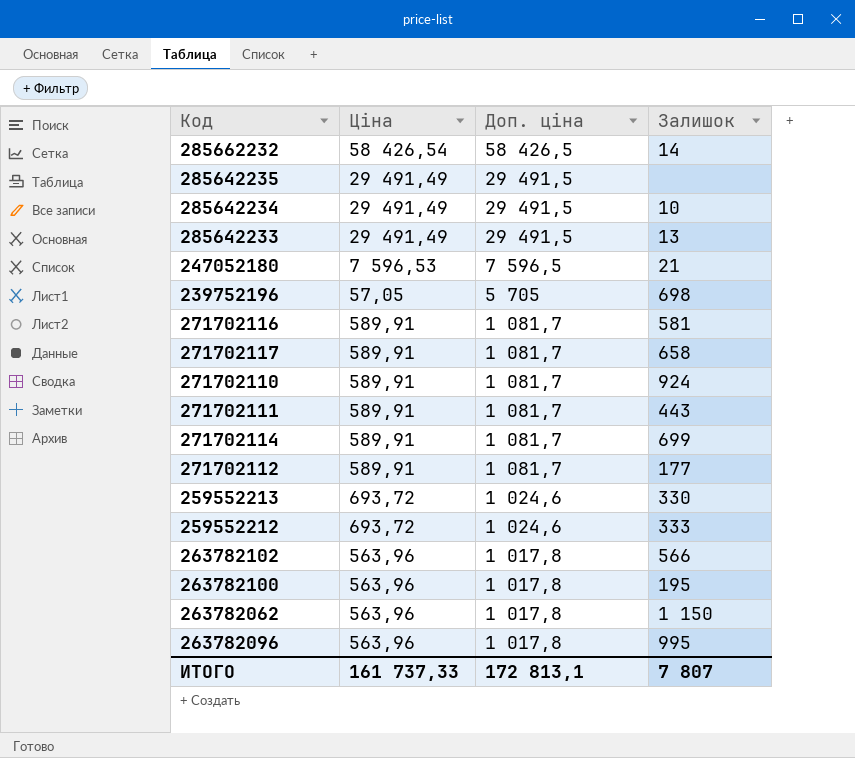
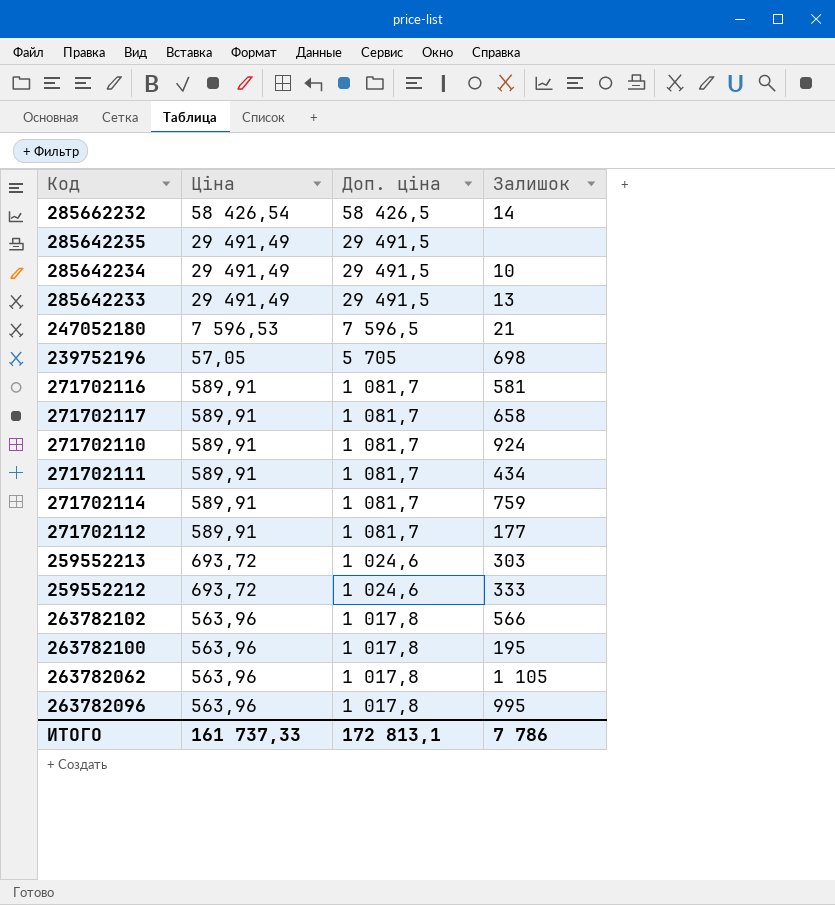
271702111 | Залишок: 443 -> 434
271702114 | Залишок: 699 -> 759
259552213 | Залишок: 330 -> 303
263782062 | Залишок: 1 150 -> 1 105
ИТОГО | Залишок: 7 807 -> 7 786

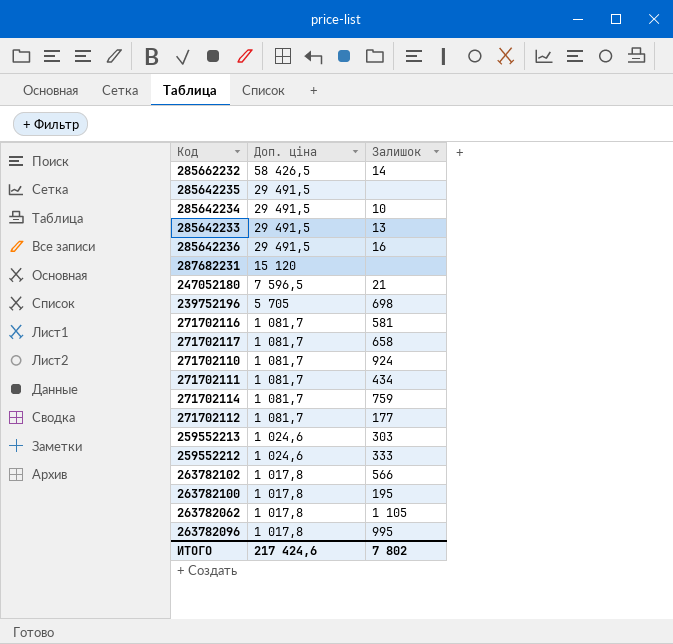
column Ціна | position: 2 -> none
row 285642236: none -> 29 491,5 | 16
row 287682231: none -> 15 120 | none
ИТОГО | Доп. ціна: 172 813,1 -> 217 424,6
ИТОГО | Залишок: 7 786 -> 7 802

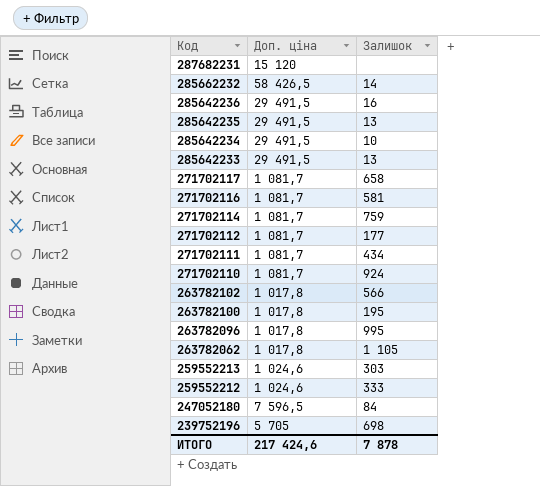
row order: Доп. ціна descending -> Код descending
285642235 | Залишок: none -> 13
247052180 | Залишок: 21 -> 84
ИТОГО | Залишок: 7 802 -> 7 878

